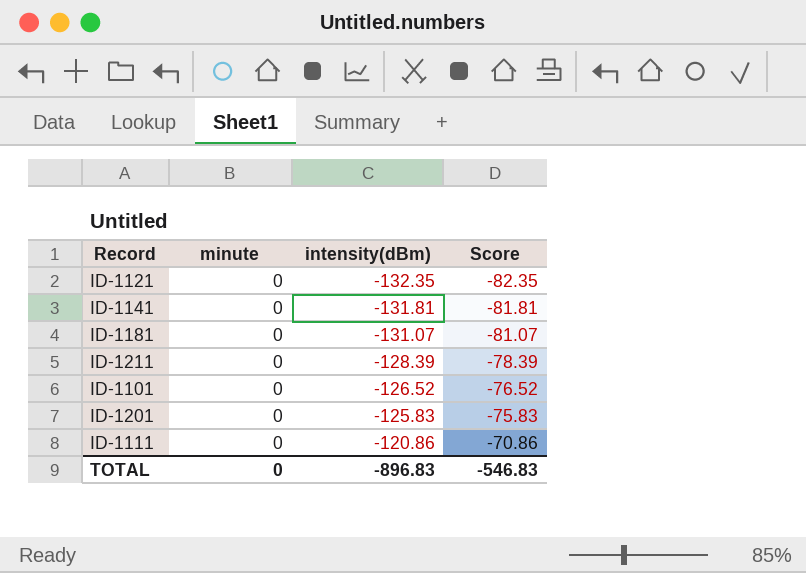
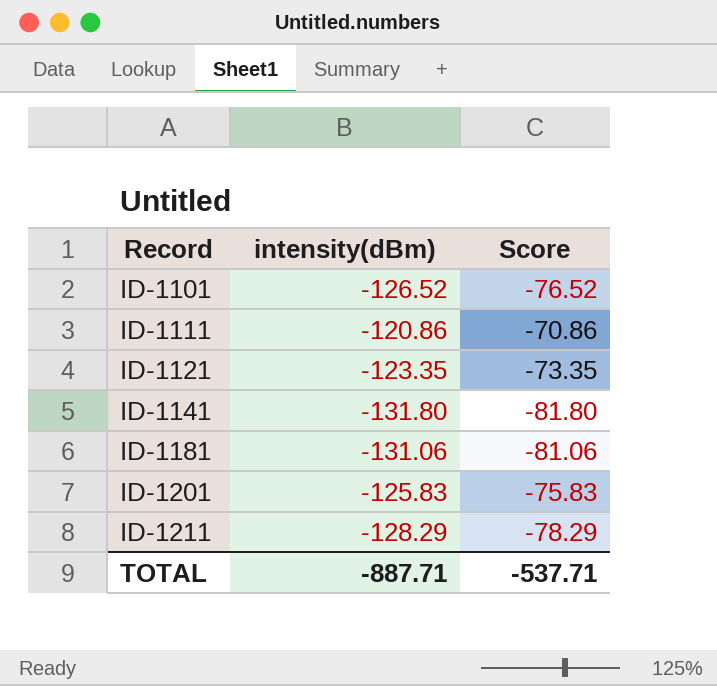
row order: intensity(dBm) ascending -> Record ascending
column minute | position: 2 -> none
ID-1121 | intensity(dBm): -132.35 -> -123.35
ID-1121 | Score: -82.35 -> -73.35
ID-1141 | intensity(dBm): -131.81 -> -131.80
ID-1141 | Score: -81.81 -> -81.80
ID-1181 | intensity(dBm): -131.07 -> -131.06
ID-1181 | Score: -81.07 -> -81.06
ID-1211 | intensity(dBm): -128.39 -> -128.29
ID-1211 | Score: -78.39 -> -78.29
TOTAL | intensity(dBm): -896.83 -> -887.71
TOTAL | Score: -546.83 -> -537.71

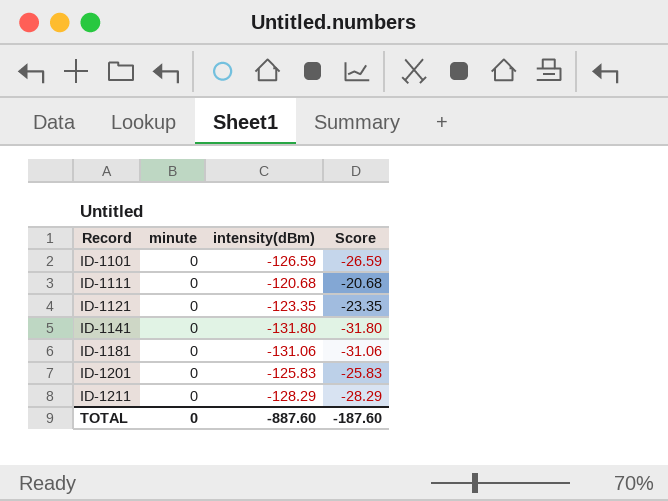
column minute | position: none -> 2
column Score | formula: [intensity(dBm)] + 50 -> [intensity(dBm)] + 100
ID-1101 | intensity(dBm): -126.52 -> -126.59
ID-1111 | intensity(dBm): -120.86 -> -120.68
TOTAL | intensity(dBm): -887.71 -> -887.60
TOTAL | Score: -537.71 -> -187.60

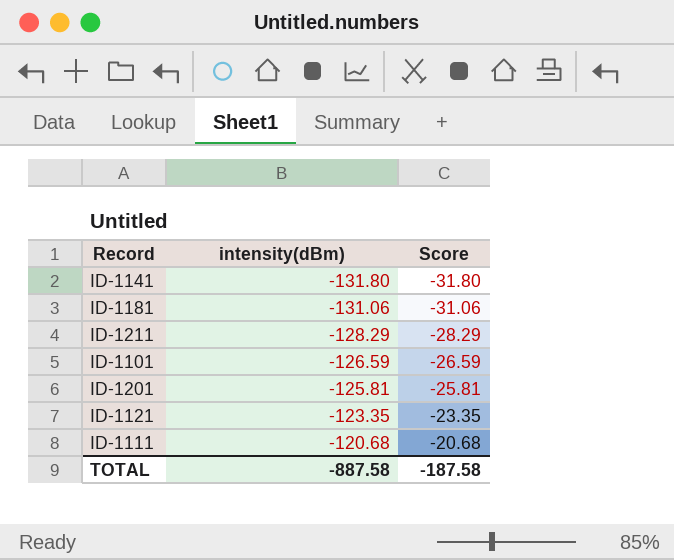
row order: Record ascending -> intensity(dBm) ascending
column minute | position: 2 -> none
ID-1201 | intensity(dBm): -125.83 -> -125.81
ID-1201 | Score: -25.83 -> -25.81
TOTAL | intensity(dBm): -887.60 -> -887.58
TOTAL | Score: -187.60 -> -187.58

